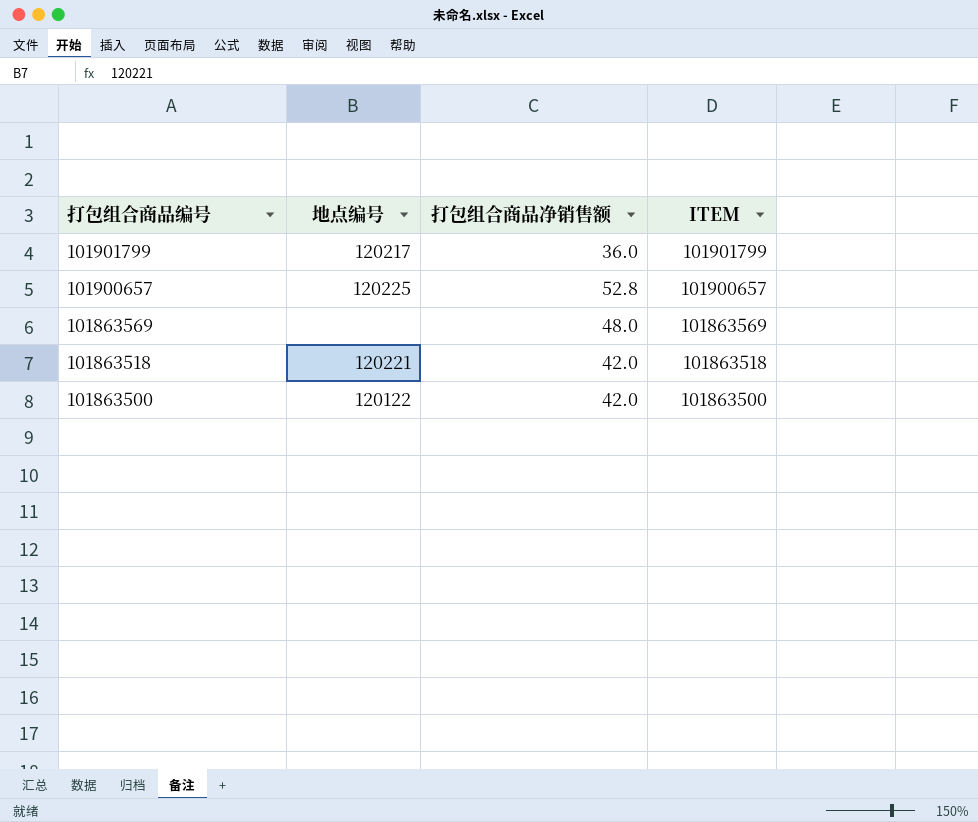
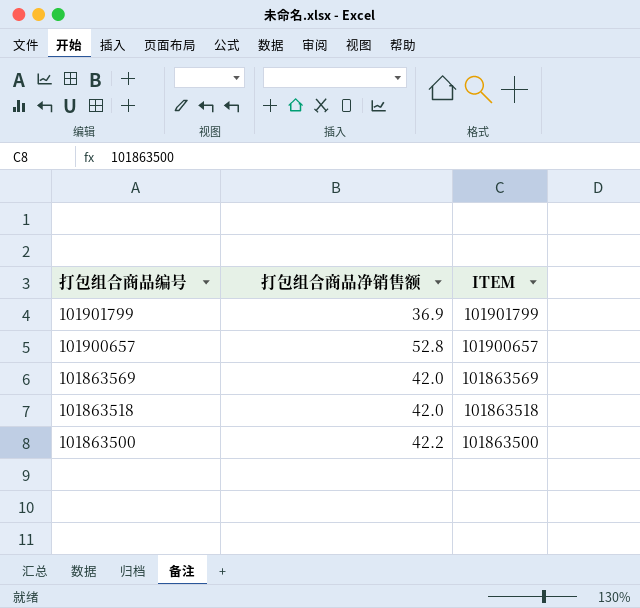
column 地点编号 | position: 2 -> none
101901799 | 打包组合商品净销售额: 36.0 -> 36.9
101863569 | 打包组合商品净销售额: 48.0 -> 42.0
101863500 | 打包组合商品净销售额: 42.0 -> 42.2

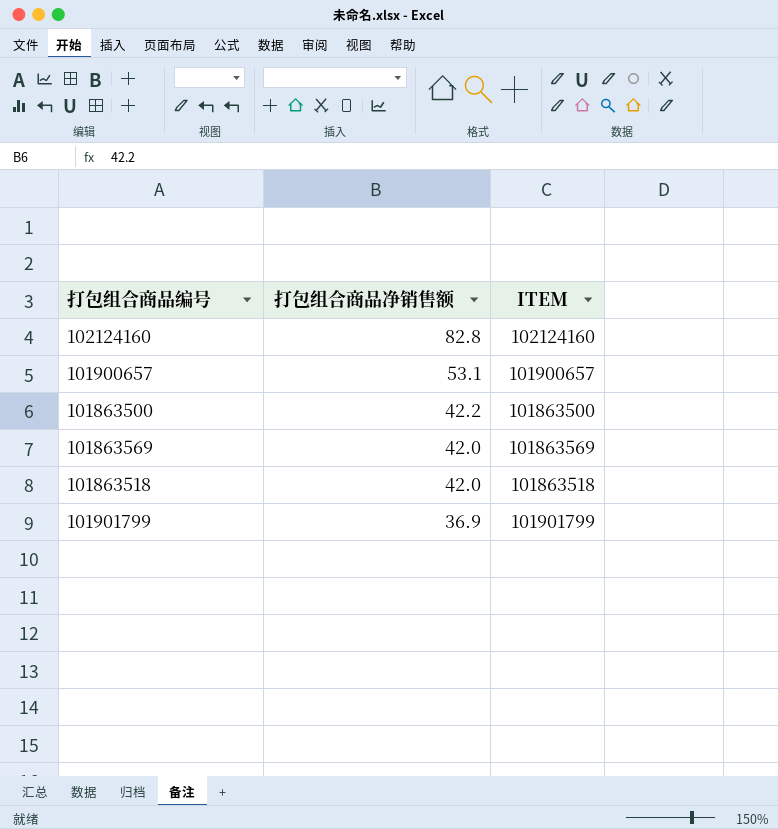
row order: 打包组合商品编号 descending -> 打包组合商品净销售额 descending
row 102124160: none -> 82.8 | 102124160
101900657 | 打包组合商品净销售额: 52.8 -> 53.1

